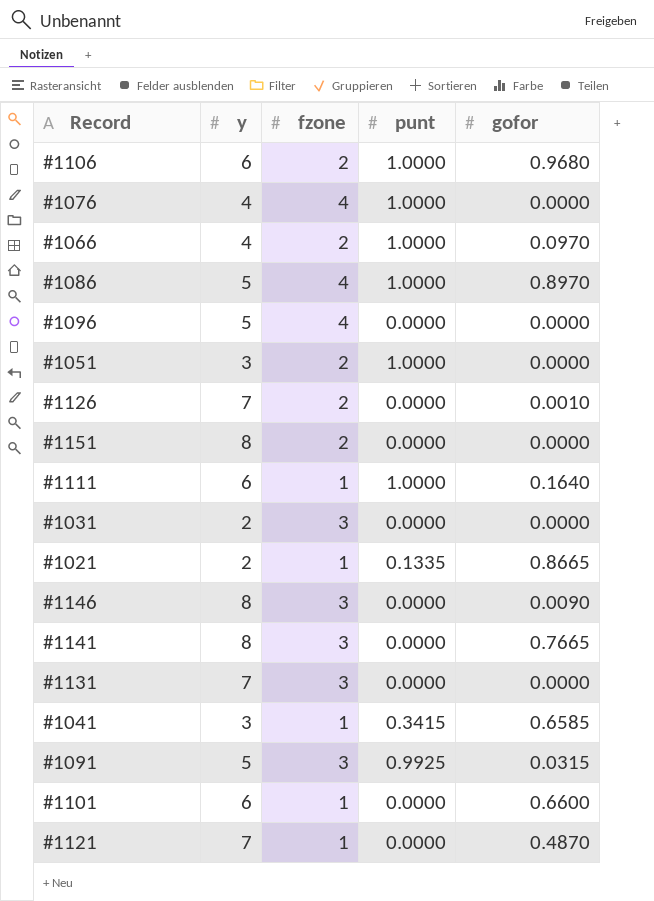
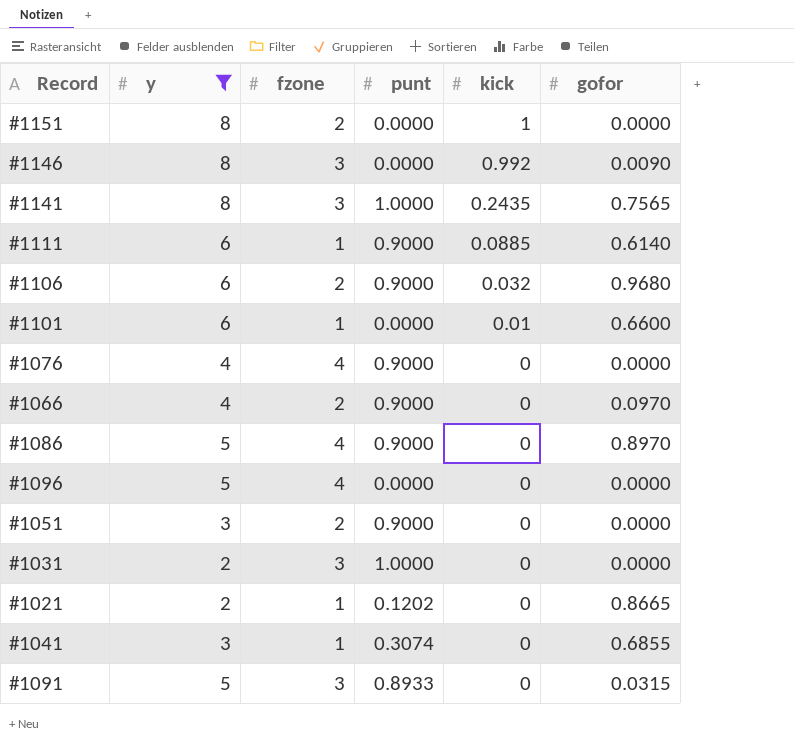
filter: none -> y != 7
row order: none -> kick descending
column kick | position: none -> 5
#1141 | punt: 0.0000 -> 1.0000
#1141 | gofor: 0.7665 -> 0.7565
#1111 | punt: 1.0000 -> 0.9000
#1111 | gofor: 0.1640 -> 0.6140
#1106 | punt: 1.0000 -> 0.9000
#1076 | punt: 1.0000 -> 0.9000
#1066 | punt: 1.0000 -> 0.9000
#1086 | punt: 1.0000 -> 0.9000
#1051 | punt: 1.0000 -> 0.9000
#1031 | punt: 0.0000 -> 1.0000
#1021 | punt: 0.1335 -> 0.1202
#1041 | punt: 0.3415 -> 0.3074
#1041 | gofor: 0.6585 -> 0.6855
#1091 | punt: 0.9925 -> 0.8933

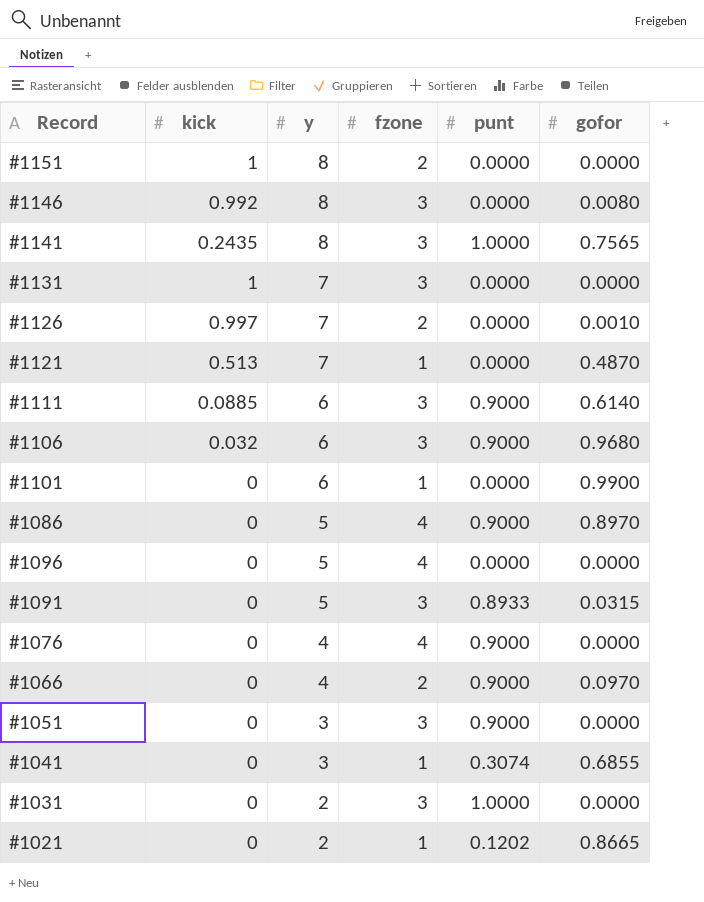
filter: y != 7 -> none
row order: kick descending -> y descending
column kick | position: 5 -> 2
#1146 | gofor: 0.0090 -> 0.0080
#1111 | fzone: 1 -> 3
#1106 | fzone: 2 -> 3
#1101 | kick: 0.01 -> 0
#1101 | gofor: 0.6600 -> 0.9900
#1051 | fzone: 2 -> 3

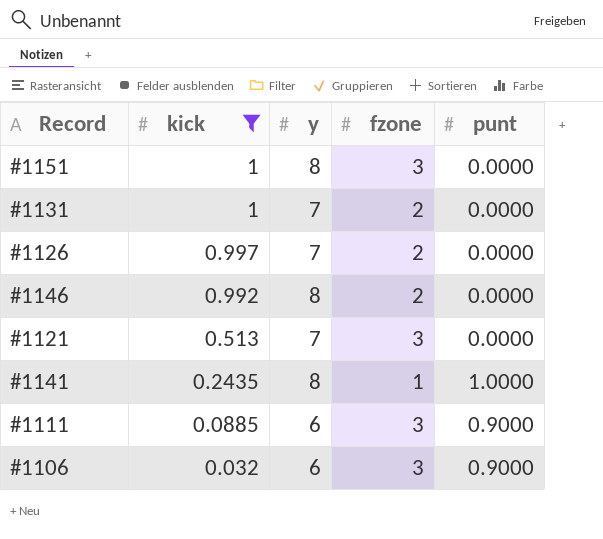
filter: none -> kick != 0
row order: y descending -> kick descending
column gofor | position: 6 -> none
#1151 | fzone: 2 -> 3
#1131 | fzone: 3 -> 2
#1146 | fzone: 3 -> 2
#1121 | fzone: 1 -> 3
#1141 | fzone: 3 -> 1

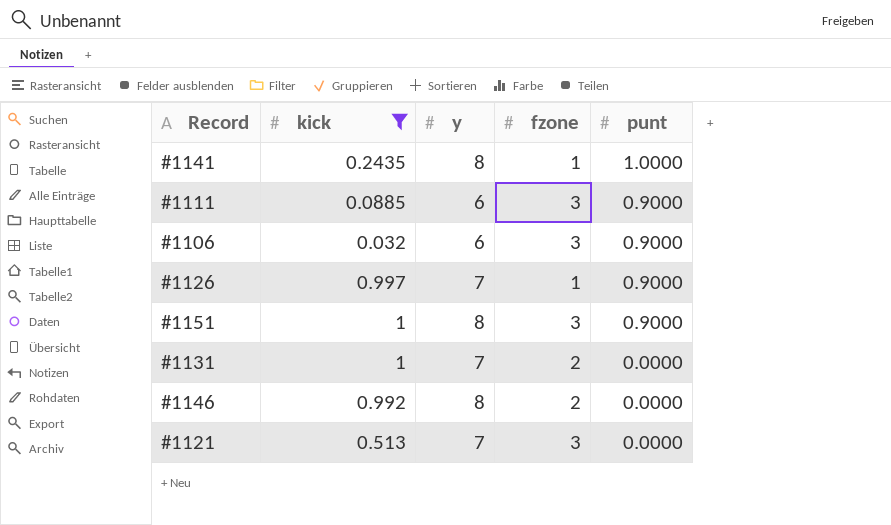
row order: kick descending -> punt descending
#1126 | fzone: 2 -> 1
#1126 | punt: 0.0000 -> 0.9000
#1151 | punt: 0.0000 -> 0.9000

